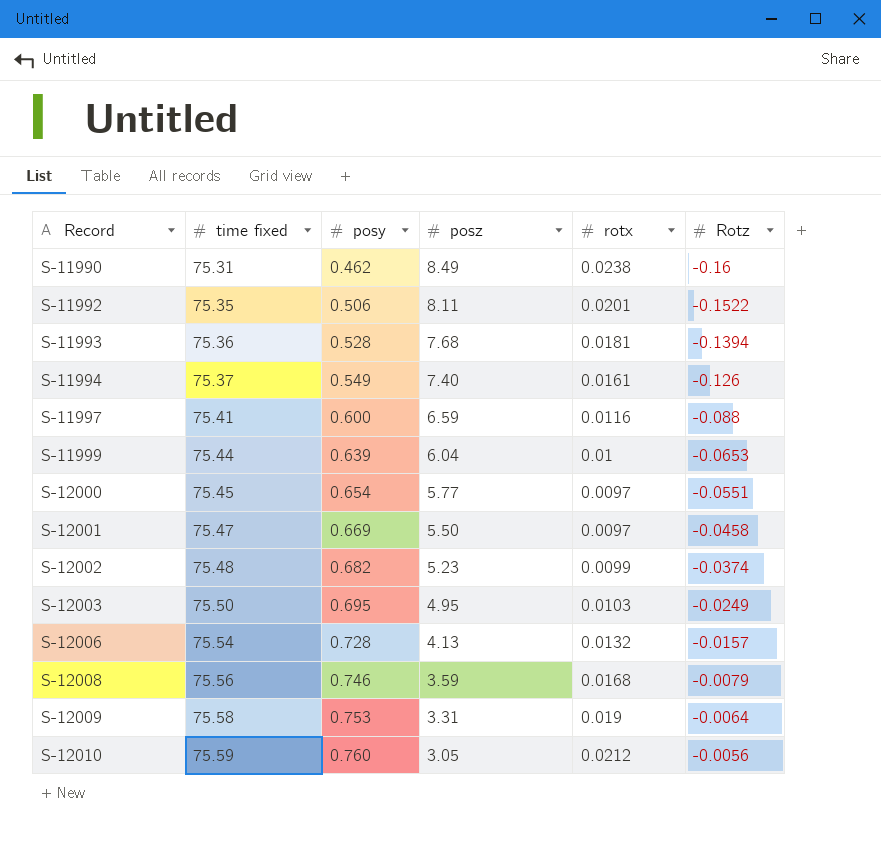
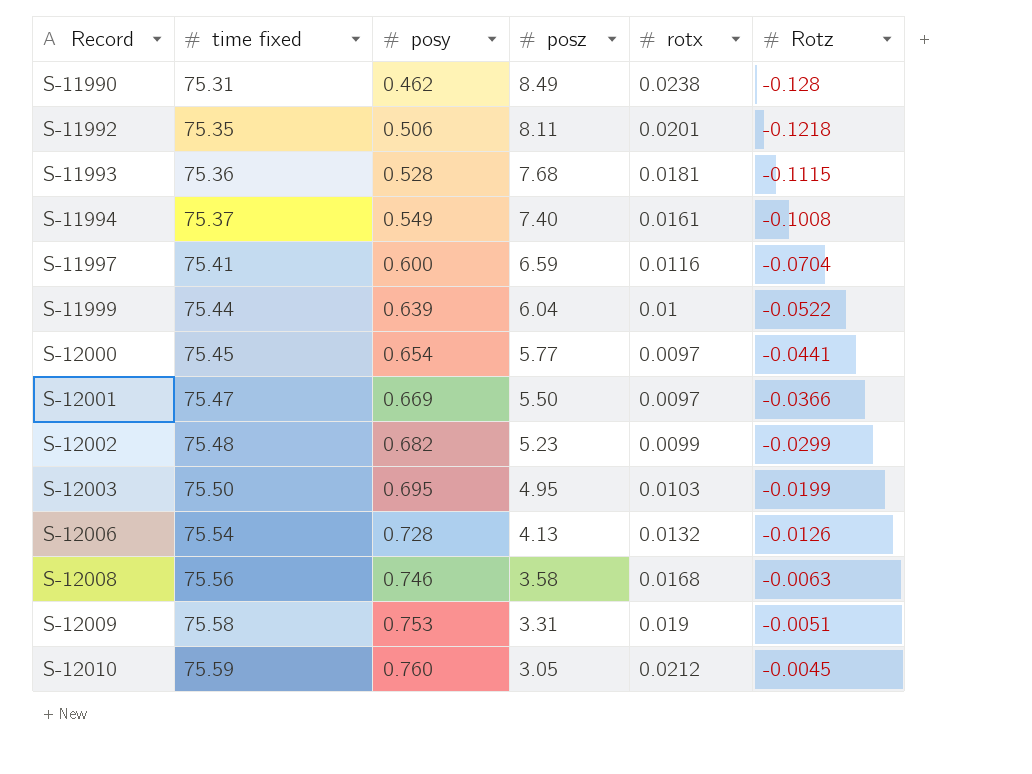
S-11990 | Rotz: -0.16 -> -0.128
S-11992 | Rotz: -0.1522 -> -0.1218
S-11993 | Rotz: -0.1394 -> -0.1115
S-11994 | Rotz: -0.126 -> -0.1008
S-11997 | Rotz: -0.088 -> -0.0704
S-11999 | Rotz: -0.0653 -> -0.0522
S-12000 | Rotz: -0.0551 -> -0.0441
S-12001 | Rotz: -0.0458 -> -0.0366
S-12002 | Rotz: -0.0374 -> -0.0299
S-12003 | Rotz: -0.0249 -> -0.0199
S-12006 | Rotz: -0.0157 -> -0.0126
S-12008 | posz: 3.59 -> 3.58
S-12008 | Rotz: -0.0079 -> -0.0063
S-12009 | Rotz: -0.0064 -> -0.0051
S-12010 | Rotz: -0.0056 -> -0.0045

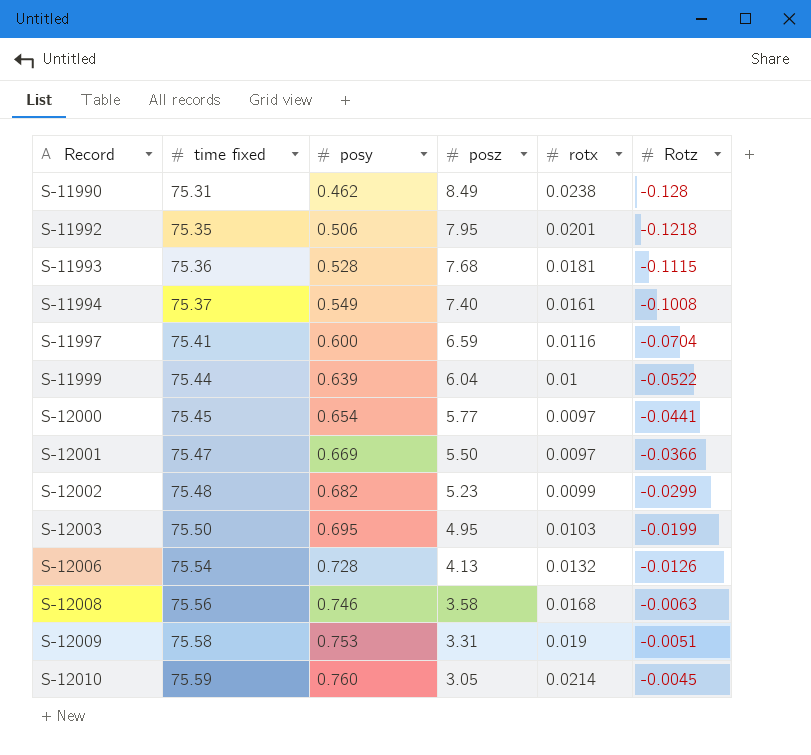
S-11992 | posz: 8.11 -> 7.95
S-12010 | rotx: 0.0212 -> 0.0214

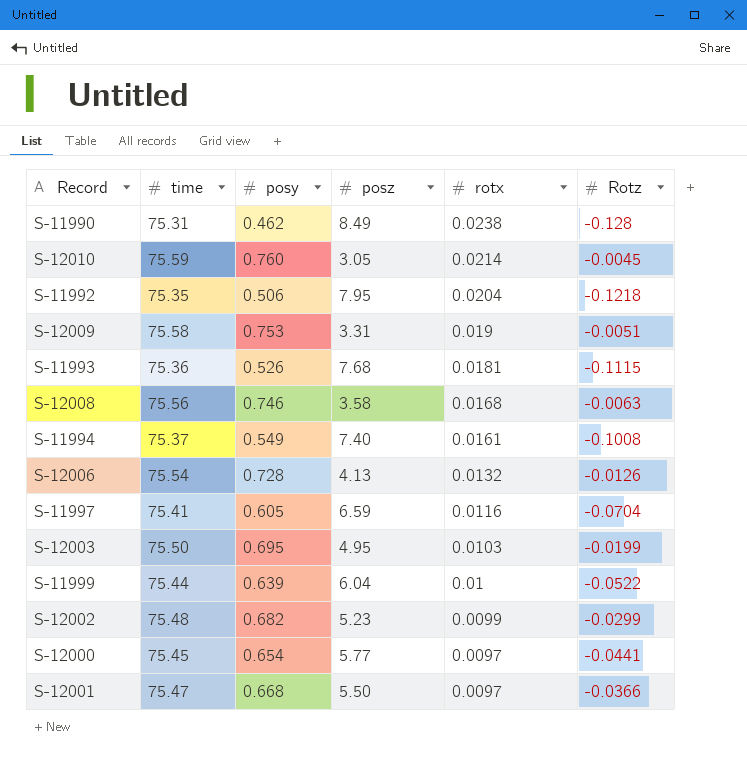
row order: Record ascending -> rotx descending
column name: time fixed -> time
S-11992 | rotx: 0.0201 -> 0.0204
S-11993 | posy: 0.528 -> 0.526
S-11997 | posy: 0.600 -> 0.605
S-12001 | posy: 0.669 -> 0.668

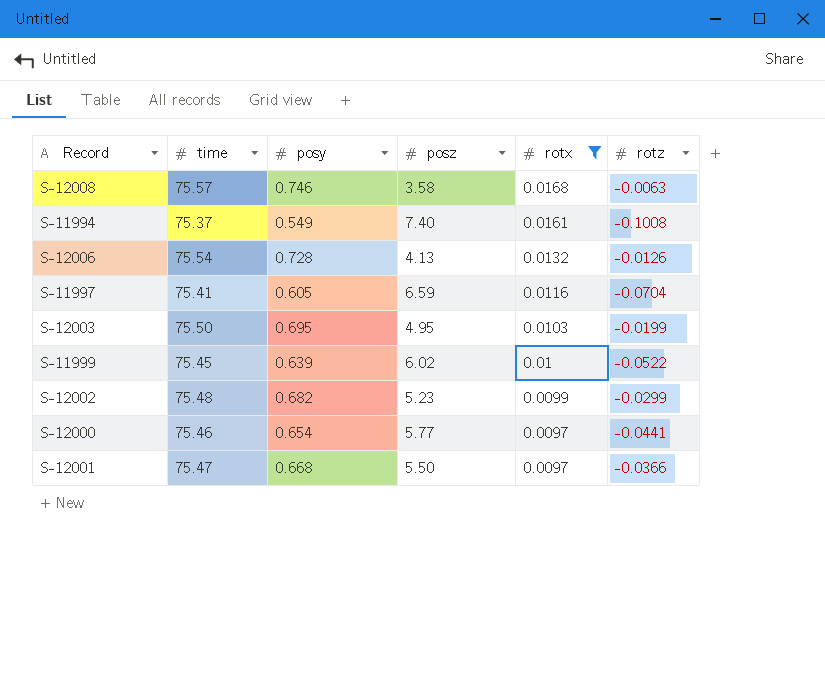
filter: none -> rotx <= 0.0168
column name: Rotz -> rotz
S-12008 | time: 75.56 -> 75.57
S-11999 | time: 75.44 -> 75.45
S-11999 | posz: 6.04 -> 6.02
S-12000 | time: 75.45 -> 75.46

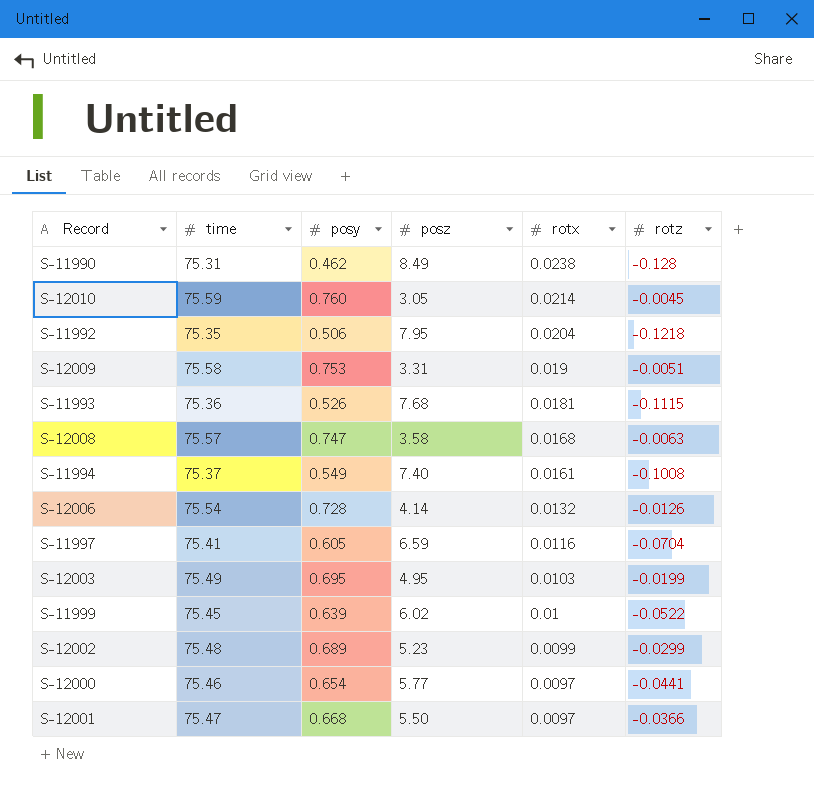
filter: rotx <= 0.0168 -> none
S-12008 | posy: 0.746 -> 0.747
S-12006 | posz: 4.13 -> 4.14
S-12003 | time: 75.50 -> 75.49
S-12002 | posy: 0.682 -> 0.689

